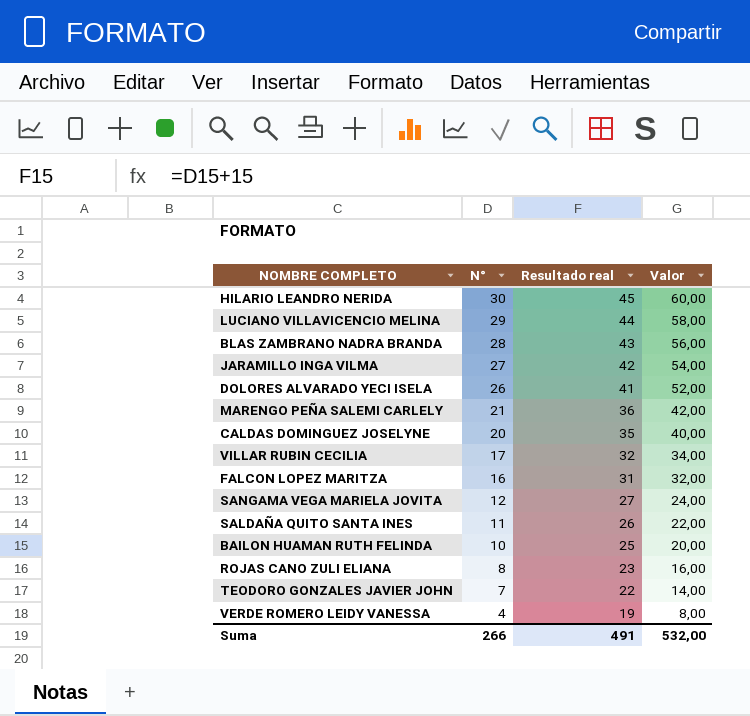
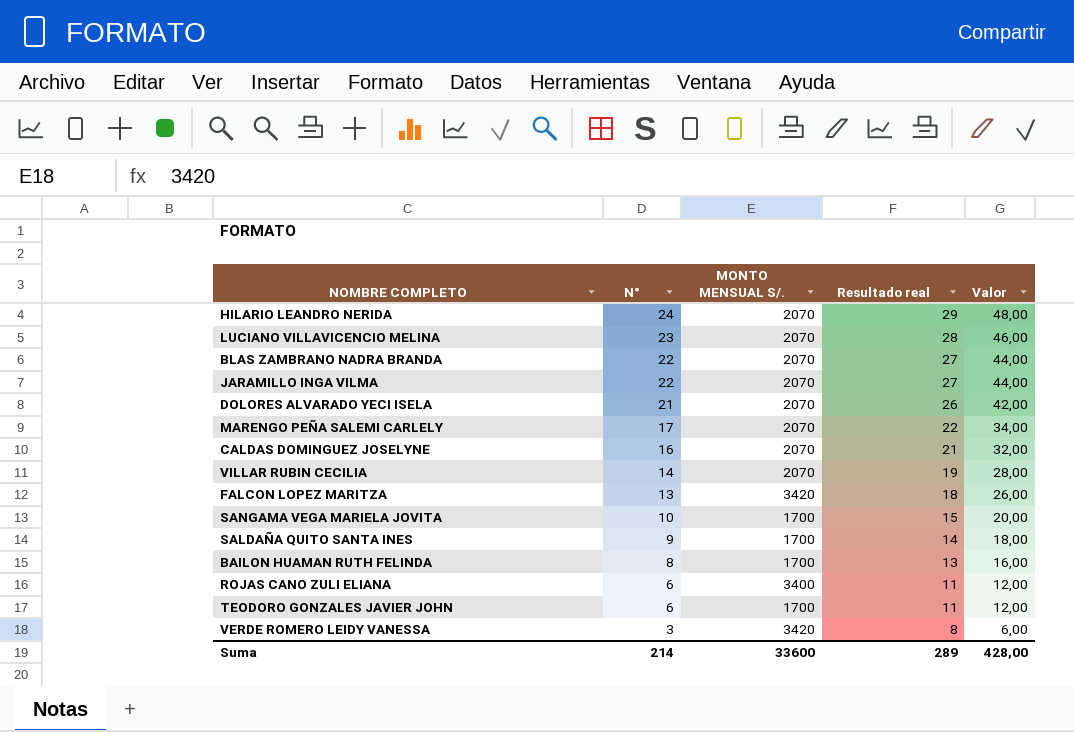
column MONTO MENSUAL S/. | position: none -> 3
column Resultado real | formula: [N°] + 15 -> [N°] + 5
HILARIO LEANDRO NERIDA | N°: 30 -> 24
HILARIO LEANDRO NERIDA | Valor: 60,00 -> 48,00
LUCIANO VILLAVICENCIO MELINA | N°: 29 -> 23
LUCIANO VILLAVICENCIO MELINA | Valor: 58,00 -> 46,00
BLAS ZAMBRANO NADRA BRANDA | N°: 28 -> 22
BLAS ZAMBRANO NADRA BRANDA | Valor: 56,00 -> 44,00
JARAMILLO INGA VILMA | N°: 27 -> 22
JARAMILLO INGA VILMA | Valor: 54,00 -> 44,00
DOLORES ALVARADO YECI ISELA | N°: 26 -> 21
DOLORES ALVARADO YECI ISELA | Valor: 52,00 -> 42,00
MARENGO PEÑA SALEMI CARLELY | N°: 21 -> 17
MARENGO PEÑA SALEMI CARLELY | Valor: 42,00 -> 34,00
CALDAS DOMINGUEZ JOSELYNE | N°: 20 -> 16
CALDAS DOMINGUEZ JOSELYNE | Valor: 40,00 -> 32,00
VILLAR RUBIN CECILIA | N°: 17 -> 14
VILLAR RUBIN CECILIA | Valor: 34,00 -> 28,00
FALCON LOPEZ MARITZA | N°: 16 -> 13
FALCON LOPEZ MARITZA | Valor: 32,00 -> 26,00
SANGAMA VEGA MARIELA JOVITA | N°: 12 -> 10
SANGAMA VEGA MARIELA JOVITA | Valor: 24,00 -> 20,00
SALDAÑA QUITO SANTA INES | N°: 11 -> 9
SALDAÑA QUITO SANTA INES | Valor: 22,00 -> 18,00
BAILON HUAMAN RUTH FELINDA | N°: 10 -> 8
BAILON HUAMAN RUTH FELINDA | Valor: 20,00 -> 16,00
ROJAS CANO ZULI ELIANA | N°: 8 -> 6
ROJAS CANO ZULI ELIANA | Valor: 16,00 -> 12,00
TEODORO GONZALES JAVIER JOHN | N°: 7 -> 6
TEODORO GONZALES JAVIER JOHN | Valor: 14,00 -> 12,00
VERDE ROMERO LEIDY VANESSA | N°: 4 -> 3
VERDE ROMERO LEIDY VANESSA | Valor: 8,00 -> 6,00
Suma | N°: 266 -> 214
Suma | Resultado real: 491 -> 289
Suma | Valor: 532,00 -> 428,00

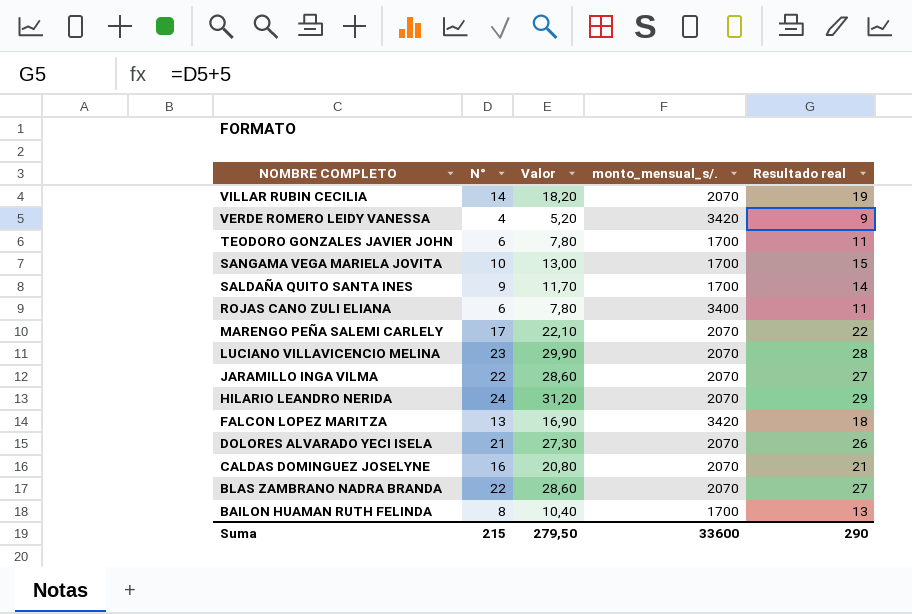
row order: N° descending -> NOMBRE COMPLETO descending
column Valor | formula: [N°] * 2 -> [N°] * 1,3
column Valor | position: 5 -> 3
column name: MONTO MENSUAL S/. -> monto_mensual_s/.
VERDE ROMERO LEIDY VANESSA | N°: 3 -> 4
VERDE ROMERO LEIDY VANESSA | Resultado real: 8 -> 9
Suma | N°: 214 -> 215
Suma | Valor: 428,00 -> 279,50
Suma | Resultado real: 289 -> 290

